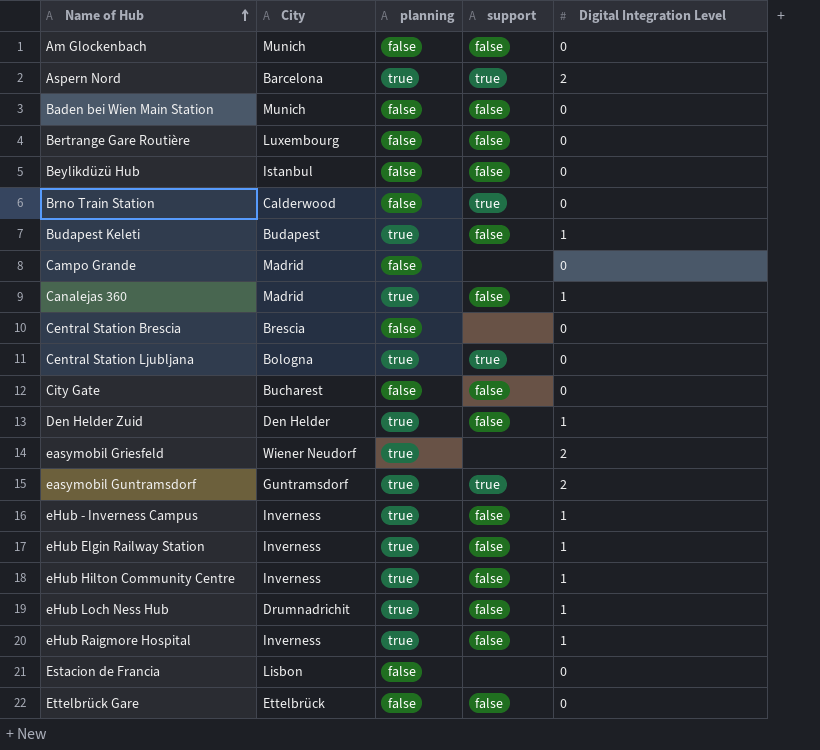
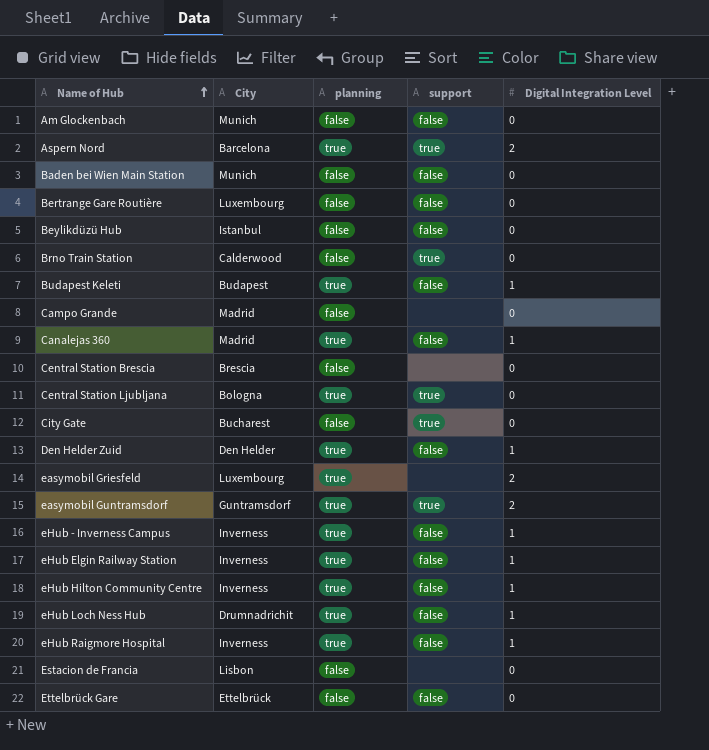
City Gate | support: false -> true
easymobil Griesfeld | City: Wiener Neudorf -> Luxembourg

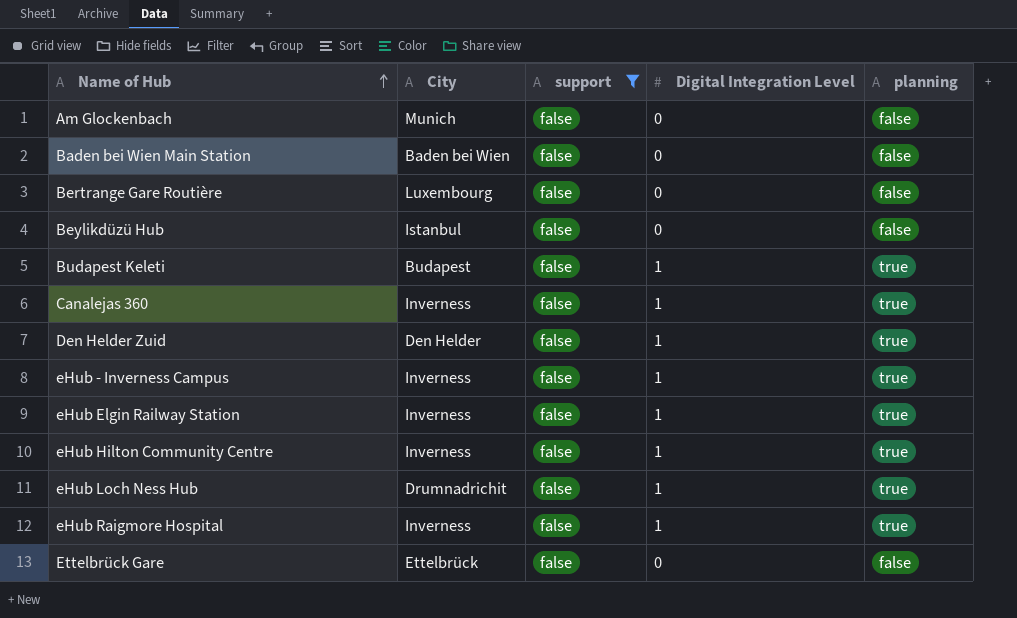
filter: none -> support = false
column planning | position: 3 -> 5
Baden bei Wien Main Station | City: Munich -> Baden bei Wien
Canalejas 360 | City: Madrid -> Inverness

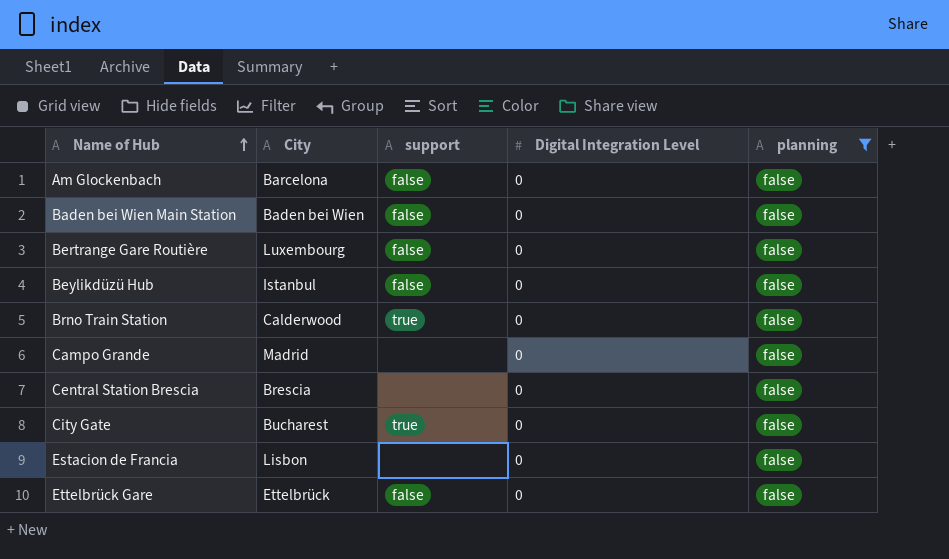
filter: support = false -> planning = false
Am Glockenbach | City: Munich -> Barcelona

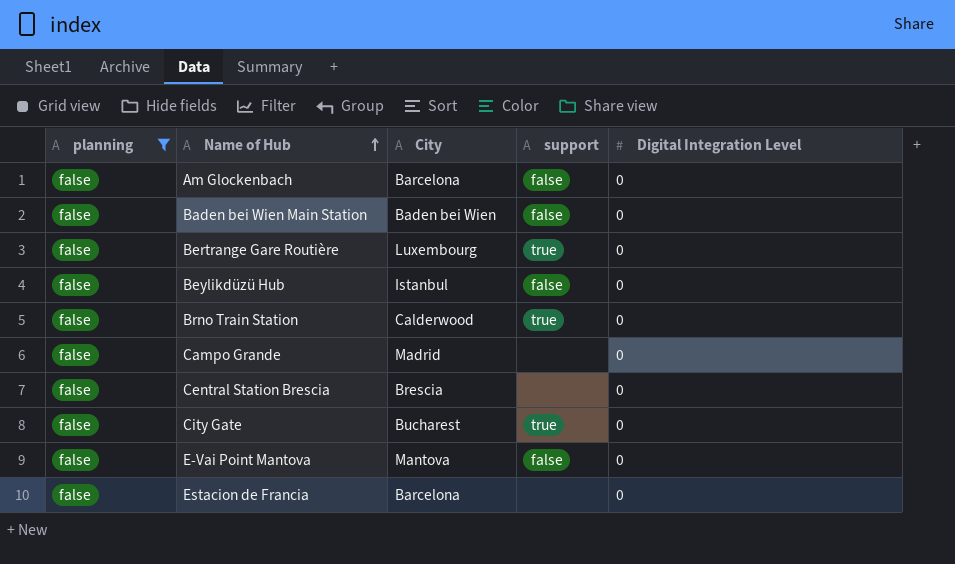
column planning | position: 5 -> 1
row Ettelbrück Gare: Ettelbrück | false | 0 | false -> none
Bertrange Gare Routière | support: false -> true
row E-Vai Point Mantova: none -> false | Mantova | false | 0
Estacion de Francia | City: Lisbon -> Barcelona

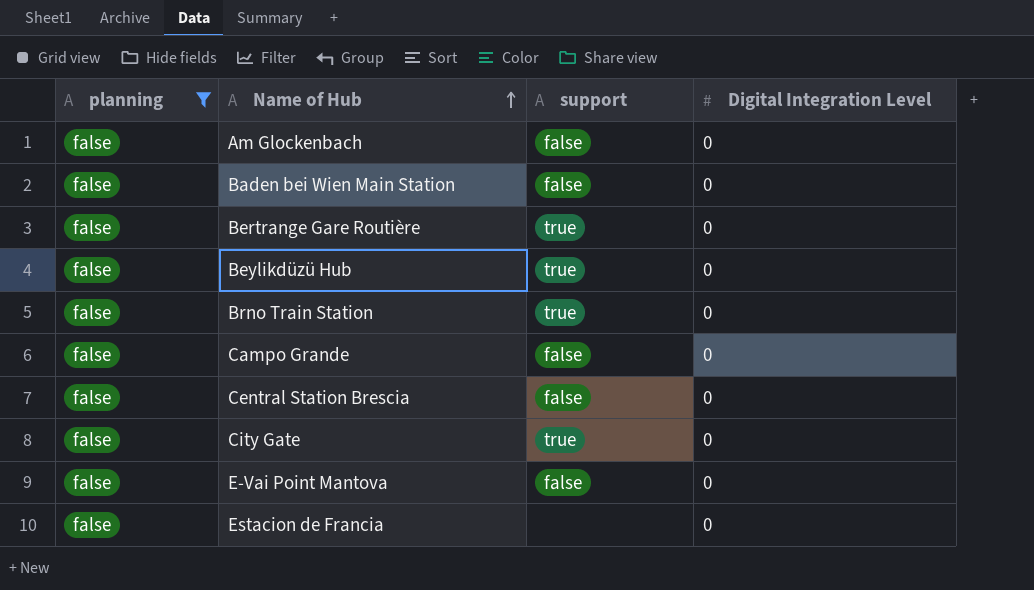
column City | position: 3 -> none
Beylikdüzü Hub | support: false -> true
Campo Grande | support: none -> false
Central Station Brescia | support: none -> false

